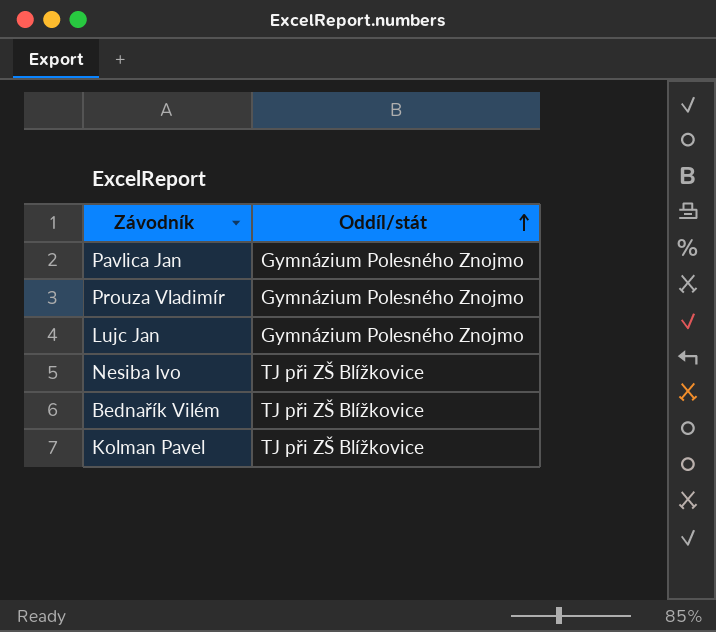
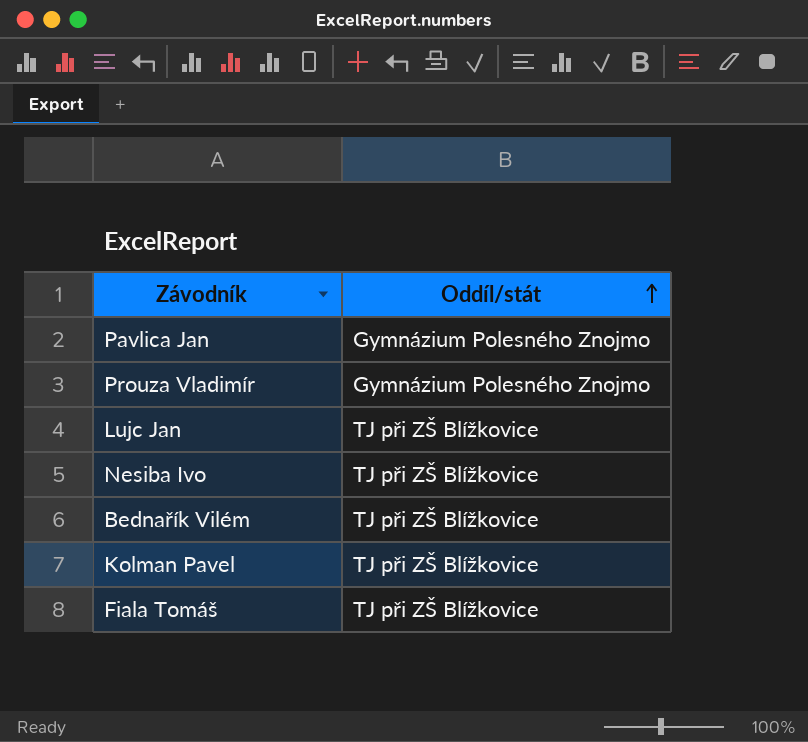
Lujc Jan | Oddíl/stát: Gymnázium Polesného Znojmo -> TJ při ZŠ Blížkovice
row Fiala Tomáš: none -> TJ při ZŠ Blížkovice

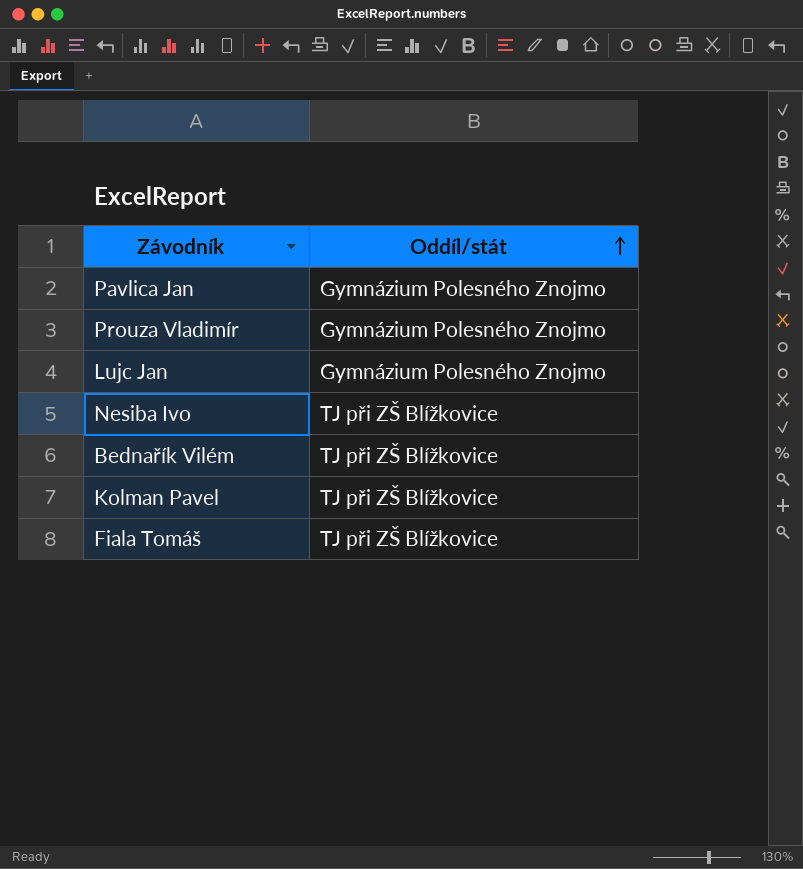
Lujc Jan | Oddíl/stát: TJ při ZŠ Blížkovice -> Gymnázium Polesného Znojmo

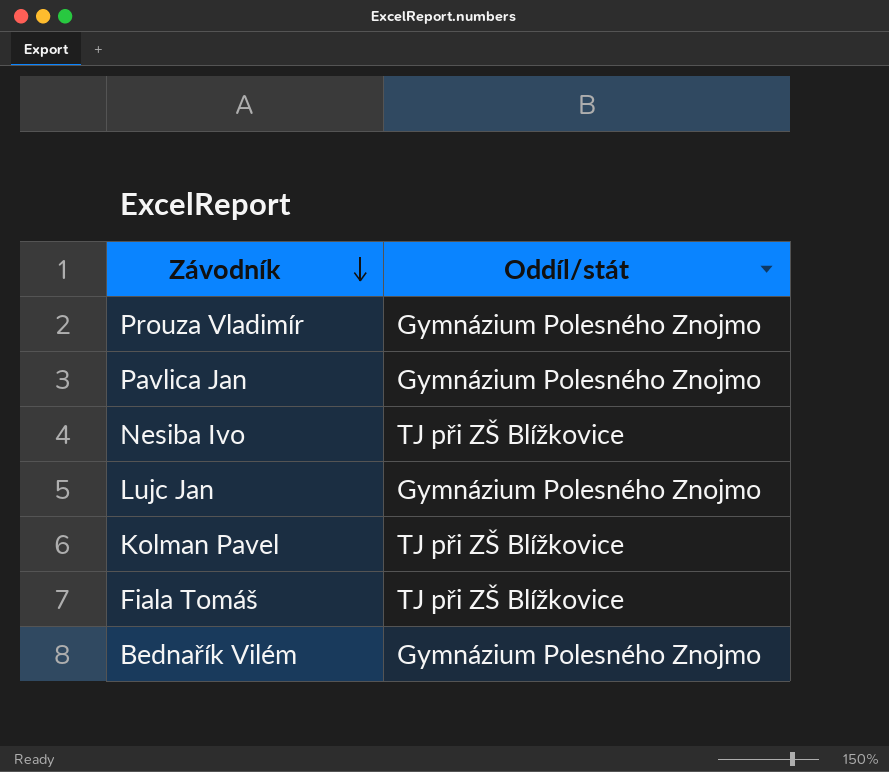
row order: Oddíl/stát ascending -> Závodník descending
Bednařík Vilém | Oddíl/stát: TJ při ZŠ Blížkovice -> Gymnázium Polesného Znojmo

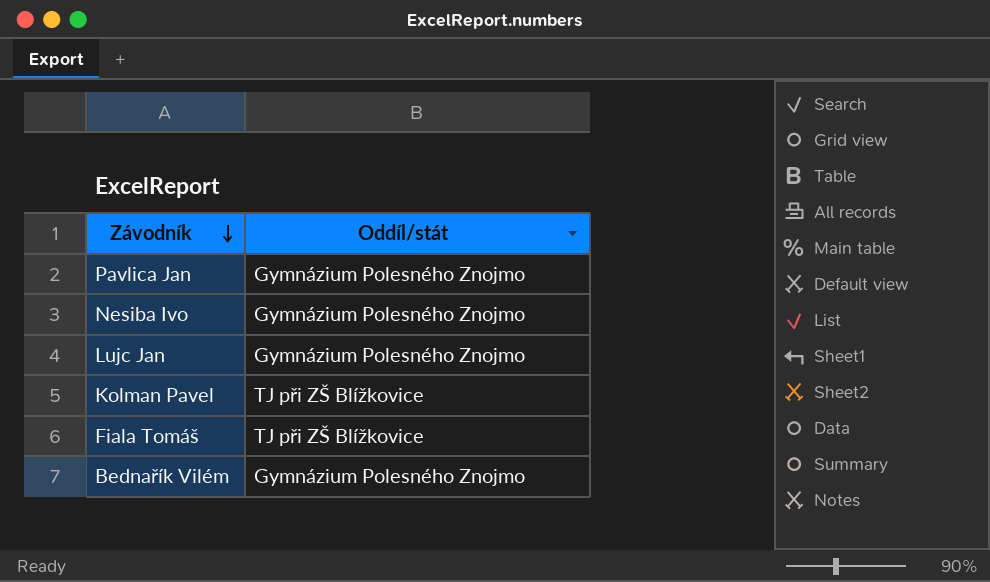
row Prouza Vladimír: Gymnázium Polesného Znojmo -> none
Nesiba Ivo | Oddíl/stát: TJ při ZŠ Blížkovice -> Gymnázium Polesného Znojmo

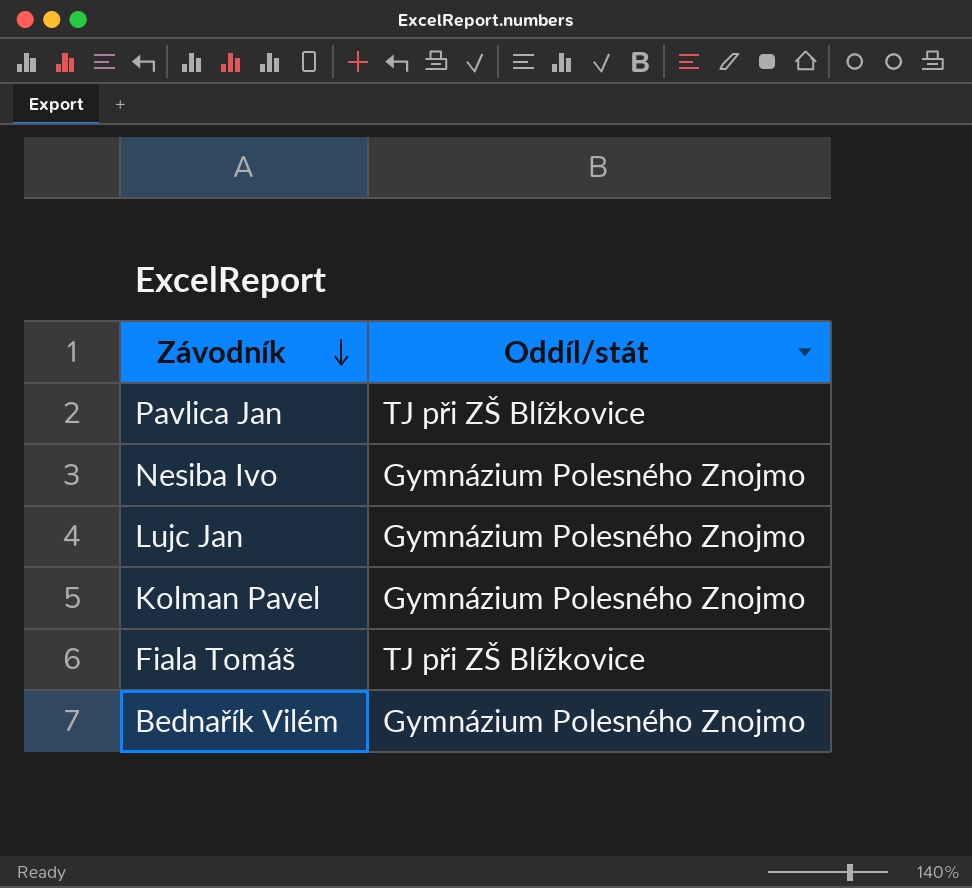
Pavlica Jan | Oddíl/stát: Gymnázium Polesného Znojmo -> TJ při ZŠ Blížkovice
Kolman Pavel | Oddíl/stát: TJ při ZŠ Blížkovice -> Gymnázium Polesného Znojmo

